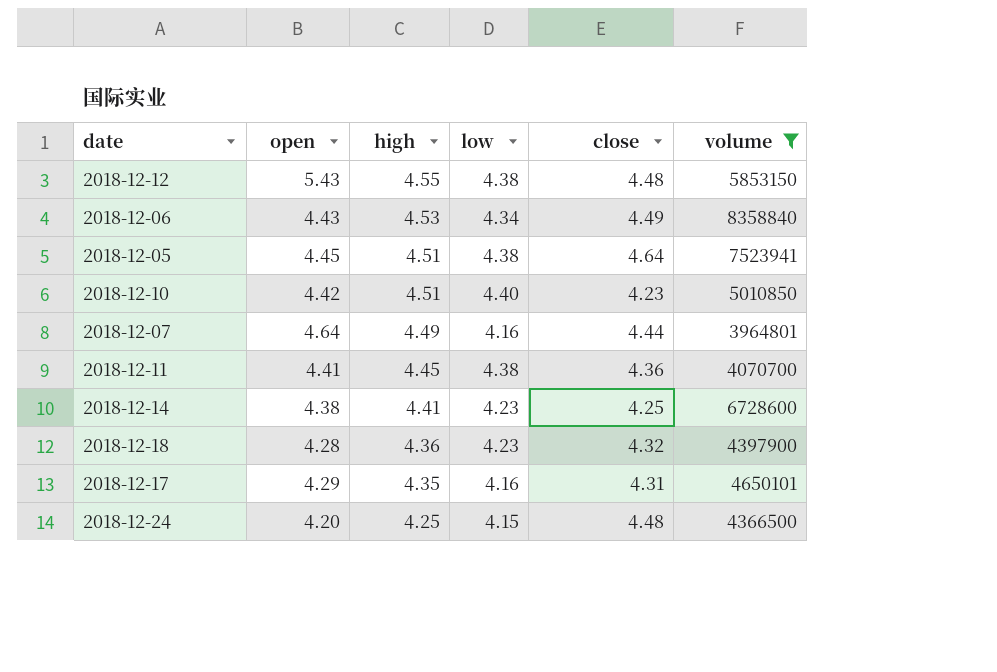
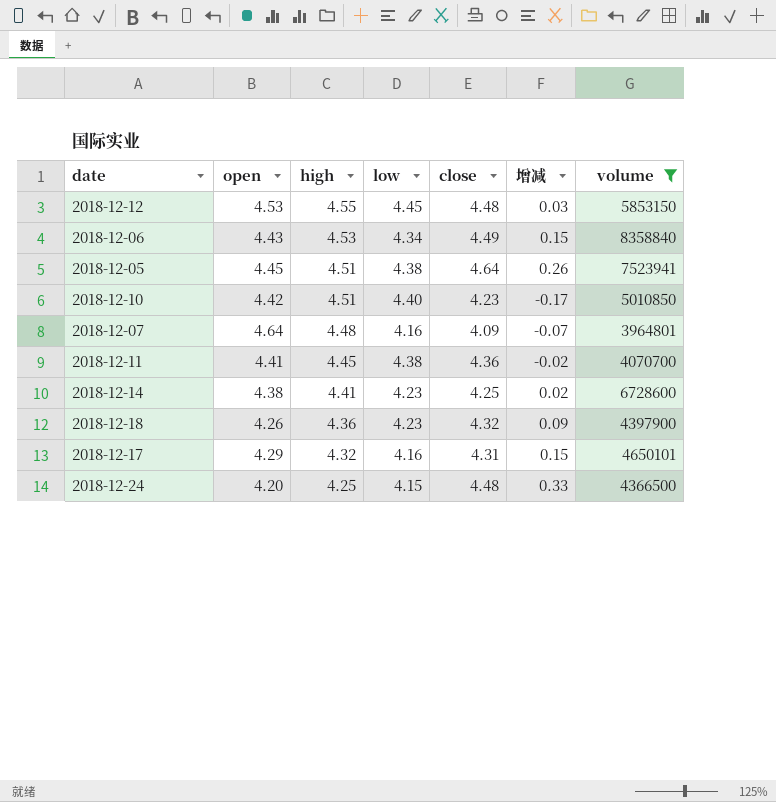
column 增减 | formula: none -> [close] - [low]
2018-12-12 | open: 5.43 -> 4.53
2018-12-12 | low: 4.38 -> 4.45
2018-12-07 | high: 4.49 -> 4.48
2018-12-07 | close: 4.44 -> 4.09
2018-12-18 | open: 4.28 -> 4.26
2018-12-17 | high: 4.35 -> 4.32

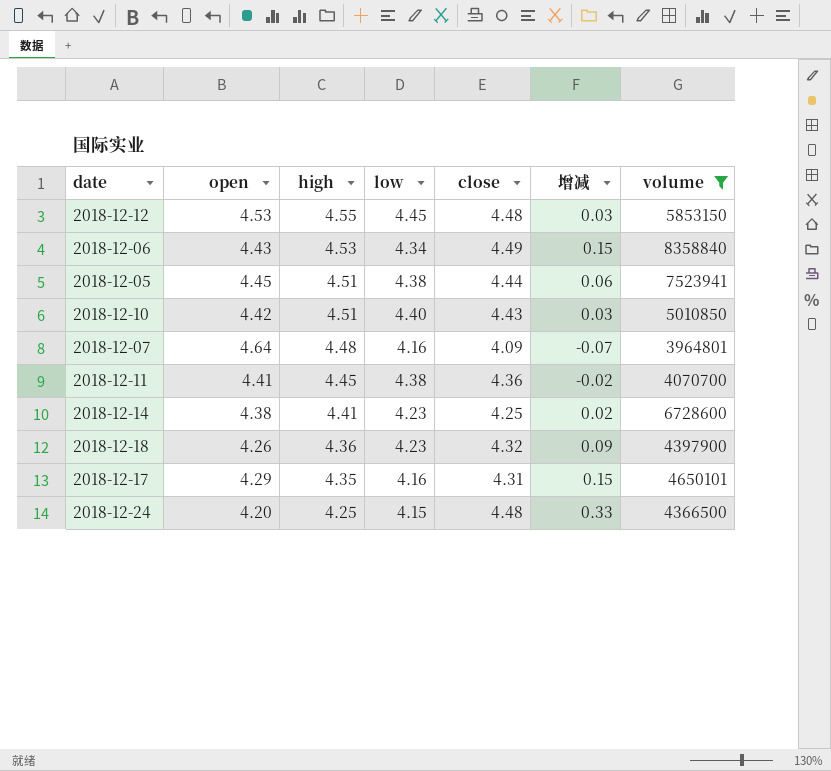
2018-12-05 | close: 4.64 -> 4.44
2018-12-05 | 增减: 0.26 -> 0.06
2018-12-10 | close: 4.23 -> 4.43
2018-12-10 | 增减: -0.17 -> 0.03
2018-12-17 | high: 4.32 -> 4.35

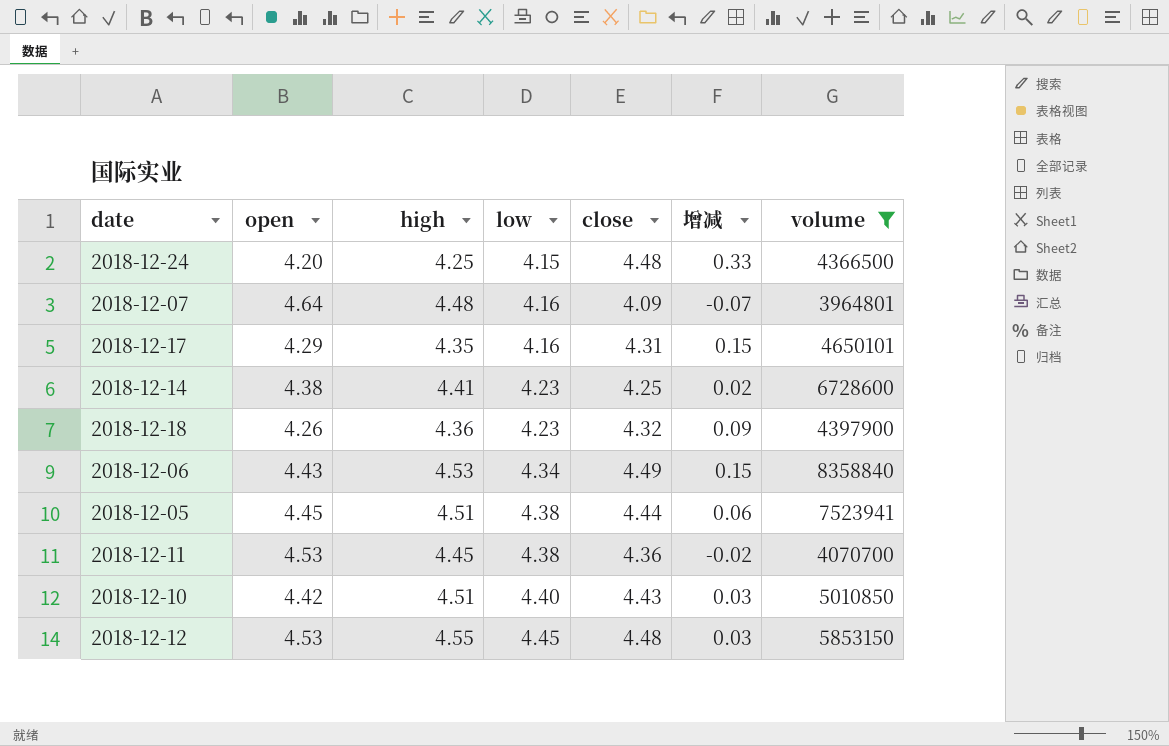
row order: high descending -> low ascending
2018-12-11 | open: 4.41 -> 4.53

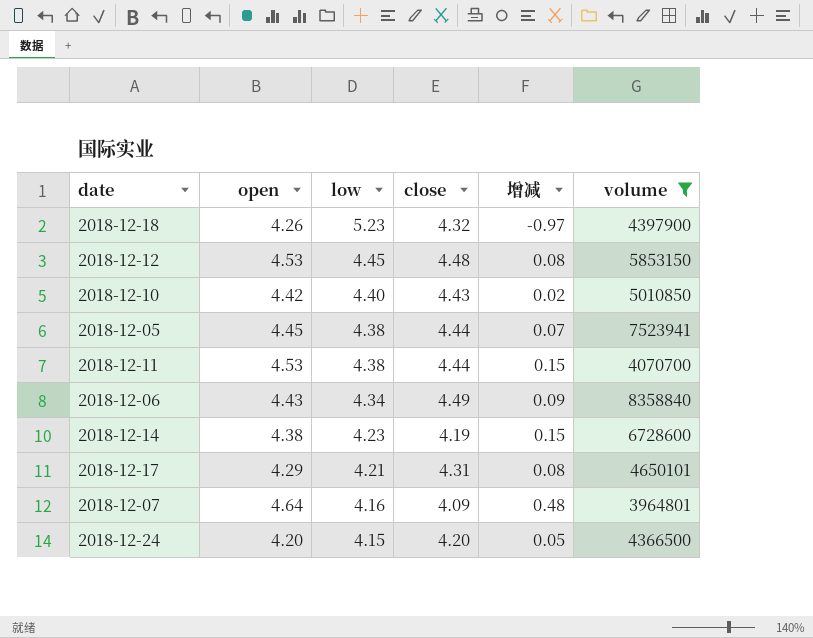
row order: low ascending -> low descending
column high | position: 3 -> none
column 增减 | formula: [close] - [low] -> [open] - [low]
2018-12-18 | low: 4.23 -> 5.23
2018-12-11 | close: 4.36 -> 4.44
2018-12-14 | close: 4.25 -> 4.19
2018-12-17 | low: 4.16 -> 4.21
2018-12-24 | close: 4.48 -> 4.20

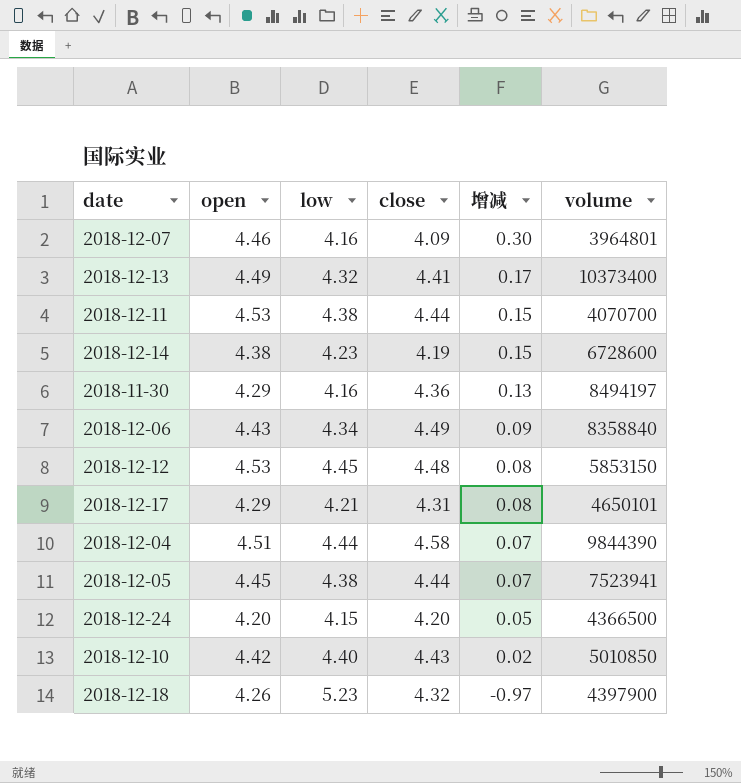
filter: volume <= 8358840 -> none
row order: low descending -> 增减 descending
2018-12-07 | open: 4.64 -> 4.46
2018-12-07 | 增减: 0.48 -> 0.30

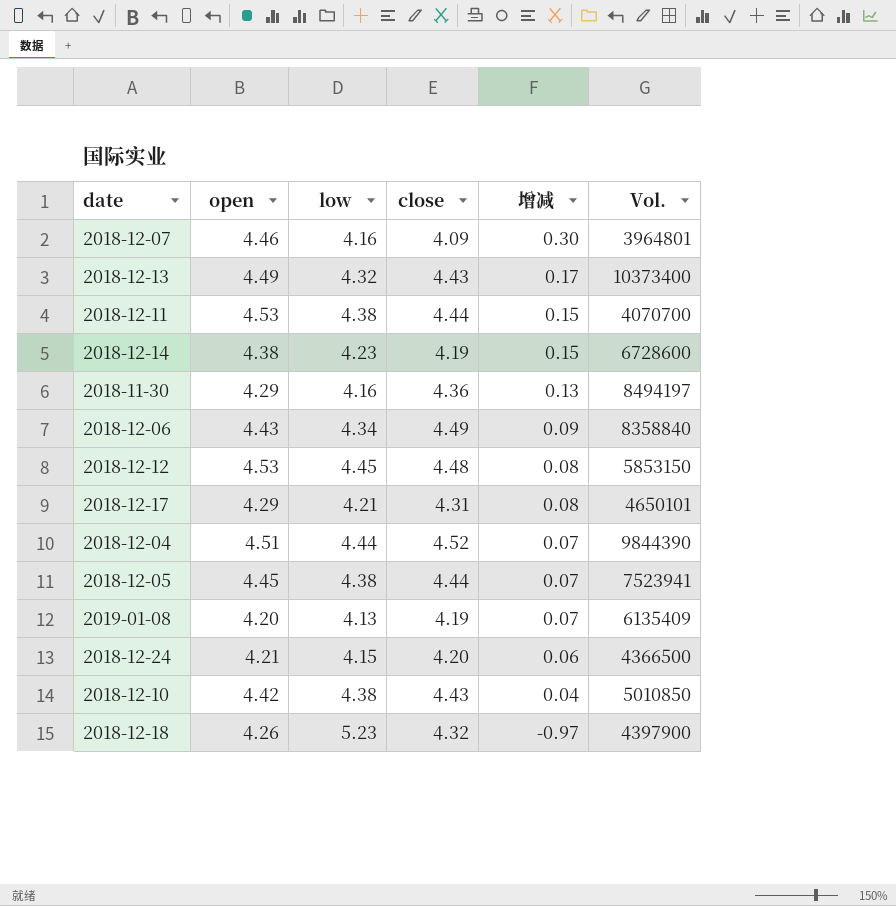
column name: volume -> Vol.
2018-12-13 | close: 4.41 -> 4.43
2018-12-04 | close: 4.58 -> 4.52
row 2019-01-08: none -> 4.20 | 4.13 | 4.19 | 0.07 | 6135409
2018-12-24 | open: 4.20 -> 4.21
2018-12-24 | 增减: 0.05 -> 0.06
2018-12-10 | low: 4.40 -> 4.38
2018-12-10 | 增减: 0.02 -> 0.04

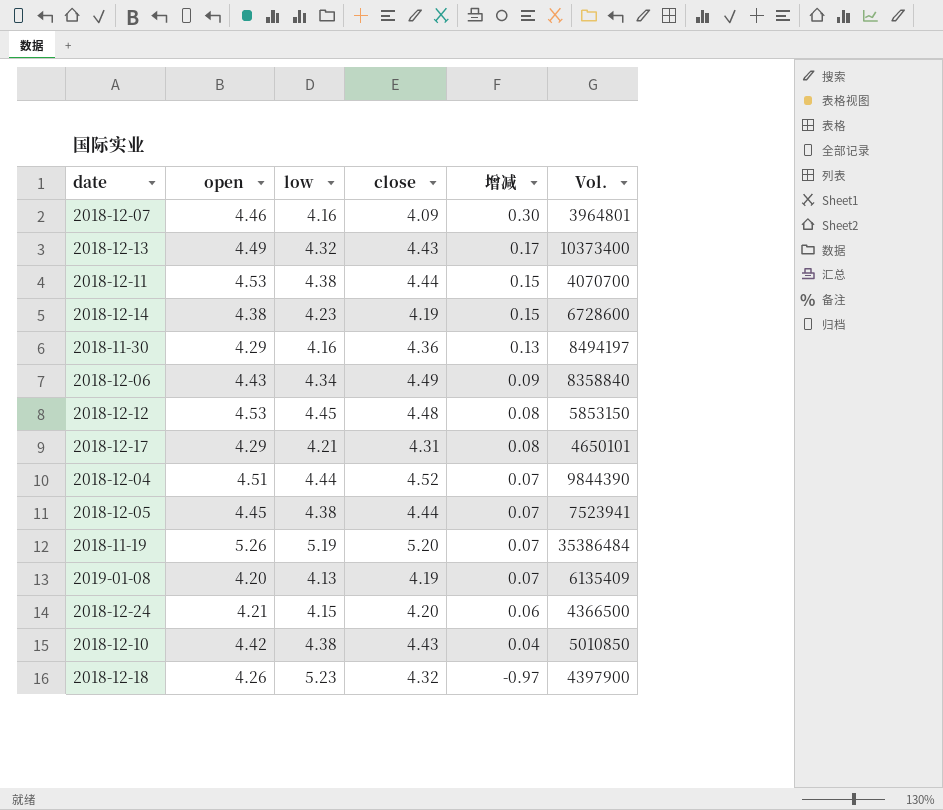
row 2018-11-19: none -> 5.26 | 5.19 | 5.20 | 0.07 | 35386484

